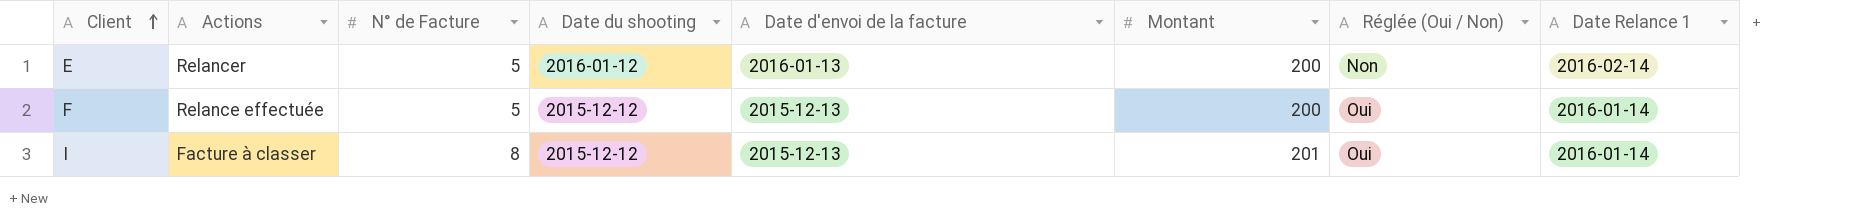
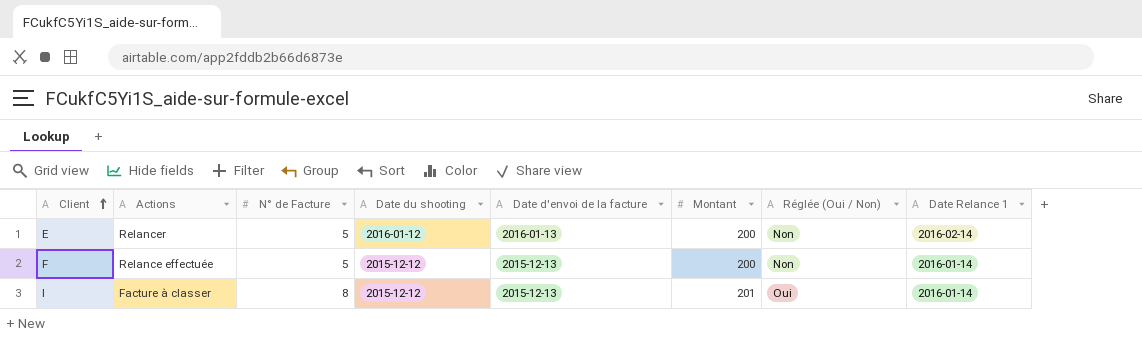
F | Réglée (Oui / Non): Oui -> Non

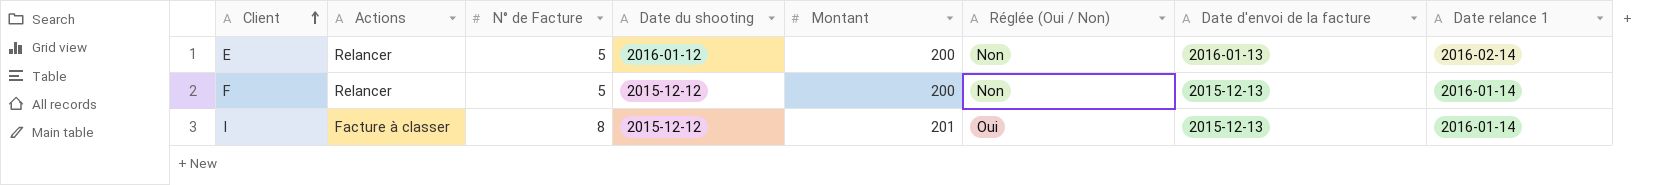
column Date d'envoi de la facture | position: 5 -> 7
column name: Date Relance 1 -> Date relance 1
F | Actions: Relance effectuée -> Relancer

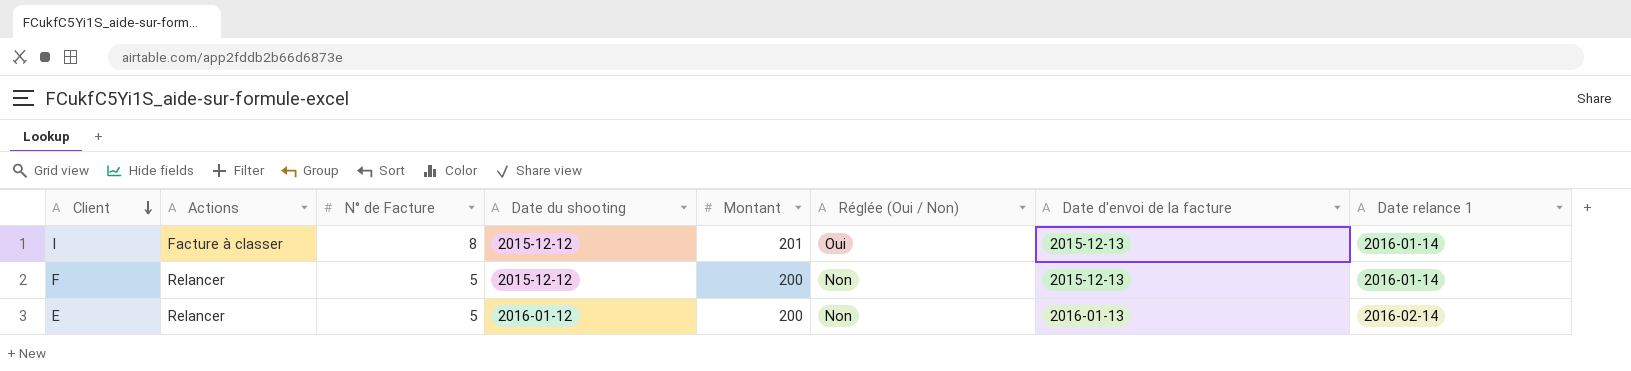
row order: Client ascending -> Client descending

